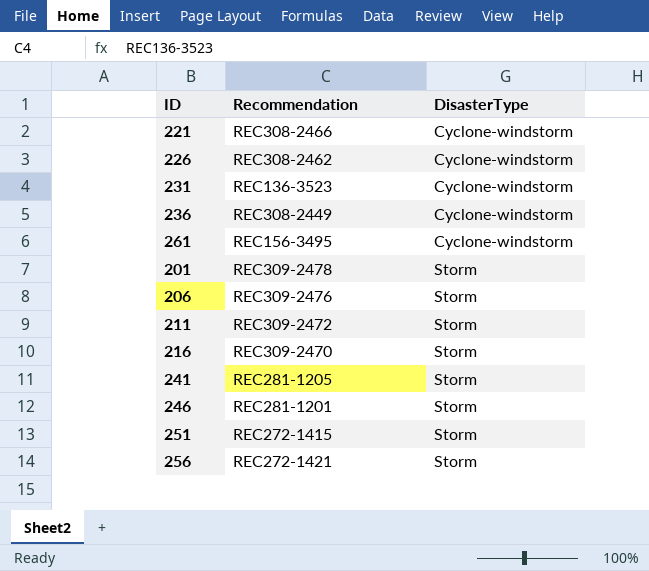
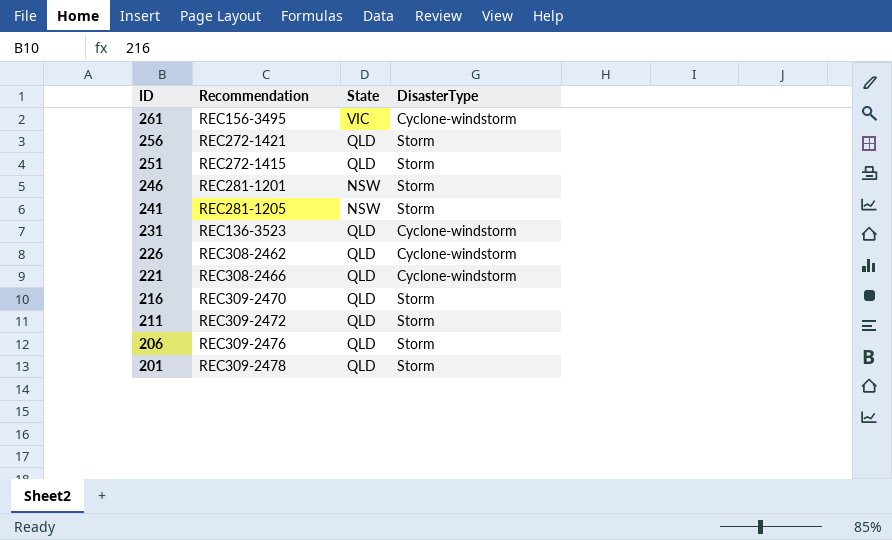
row order: DisasterType ascending -> ID descending
column State | position: none -> 3
row 236: REC308-2449 | Cyclone-windstorm -> none

